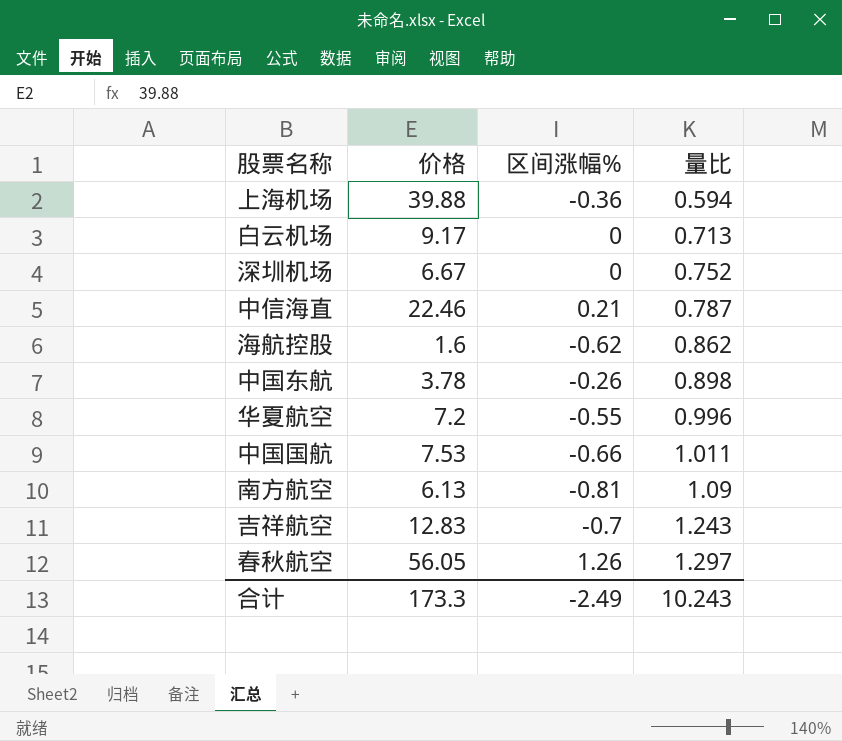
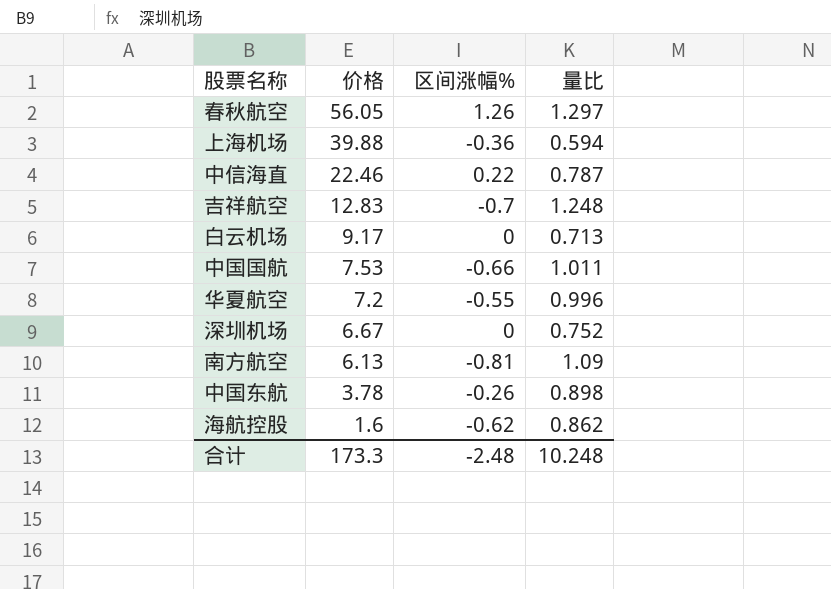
row order: 量比 ascending -> 价格 descending
中信海直 | 区间涨幅%: 0.21 -> 0.22
吉祥航空 | 量比: 1.243 -> 1.248
合计 | 区间涨幅%: -2.49 -> -2.48
合计 | 量比: 10.243 -> 10.248

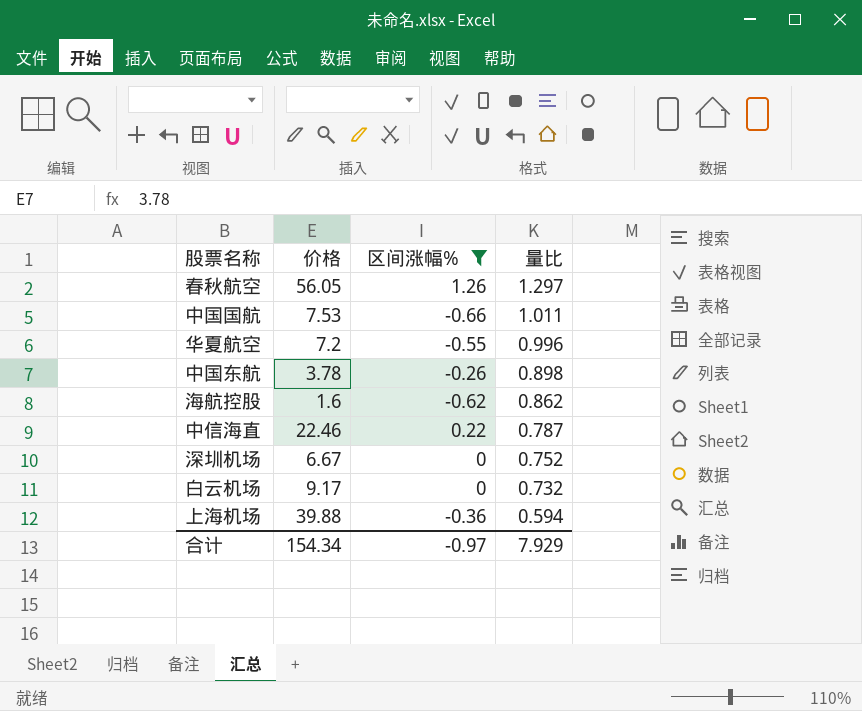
filter: none -> 区间涨幅% >= -0.66
row order: 价格 descending -> 量比 descending
白云机场 | 量比: 0.713 -> 0.732
合计 | 价格: 173.3 -> 154.34
合计 | 区间涨幅%: -2.48 -> -0.97
合计 | 量比: 10.248 -> 7.929

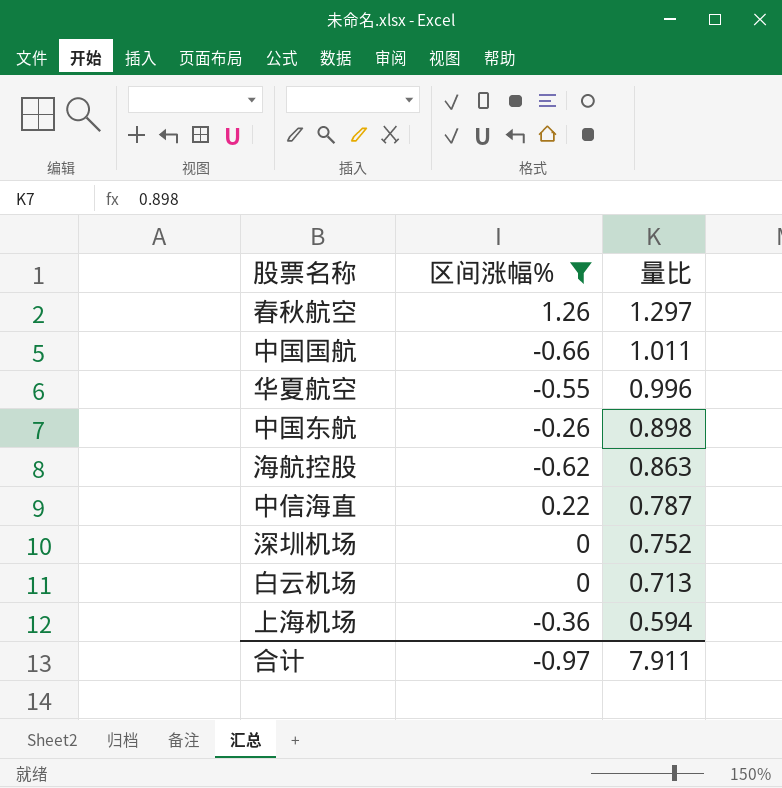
column 价格 | position: 2 -> none
海航控股 | 量比: 0.862 -> 0.863
白云机场 | 量比: 0.732 -> 0.713
合计 | 量比: 7.929 -> 7.911

